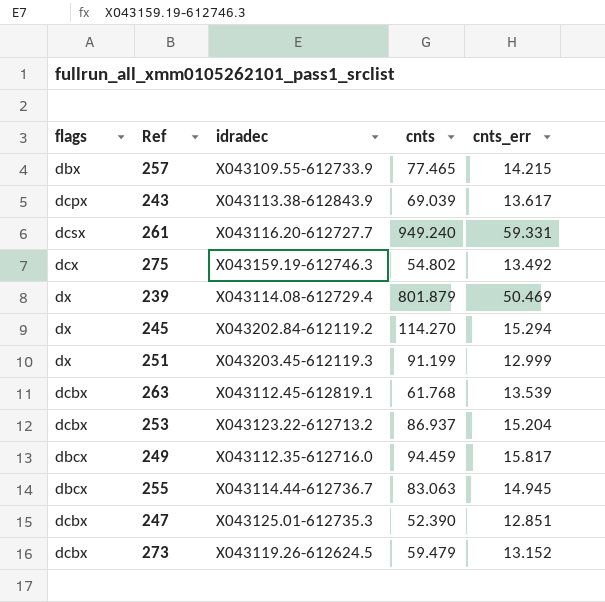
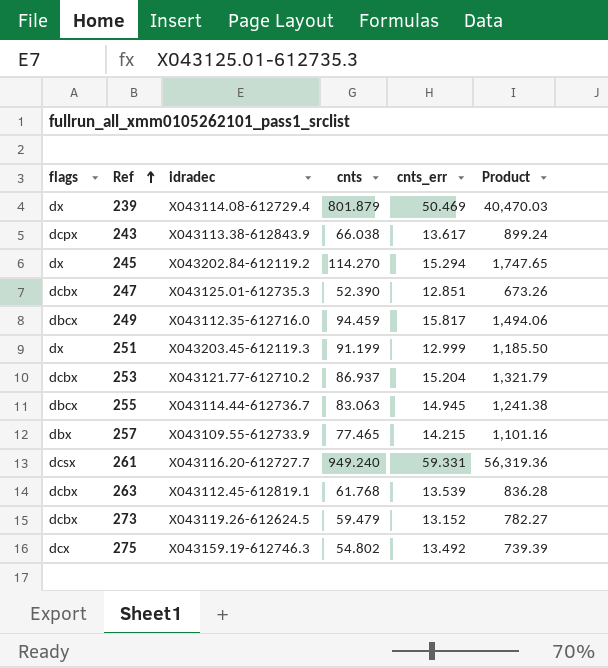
row order: none -> Ref ascending
column Product | formula: none -> [cnts] * [cnts_err]
243 | cnts: 69.039 -> 66.038
253 | idradec: X043123.22-612713.2 -> X043121.77-612710.2

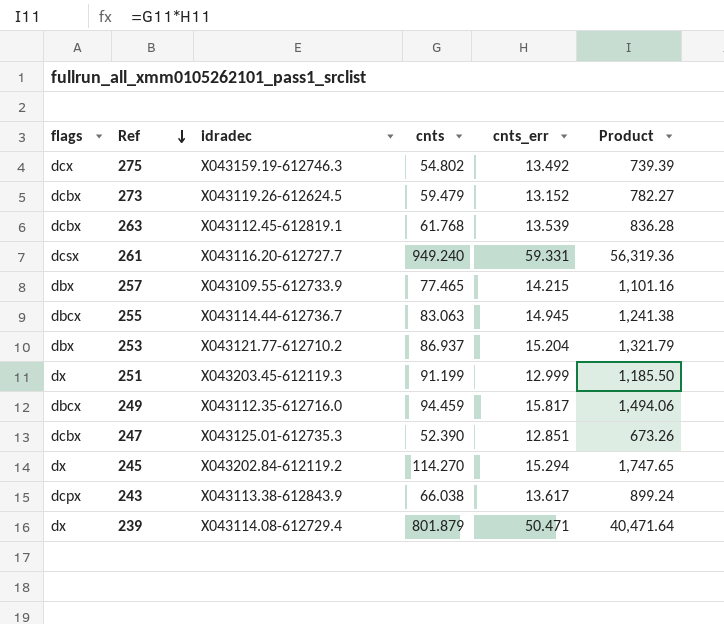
row order: Ref ascending -> Ref descending
253 | flags: dcbx -> dbx
239 | cnts_err: 50.469 -> 50.471
239 | Product: 40,470.03 -> 40,471.64

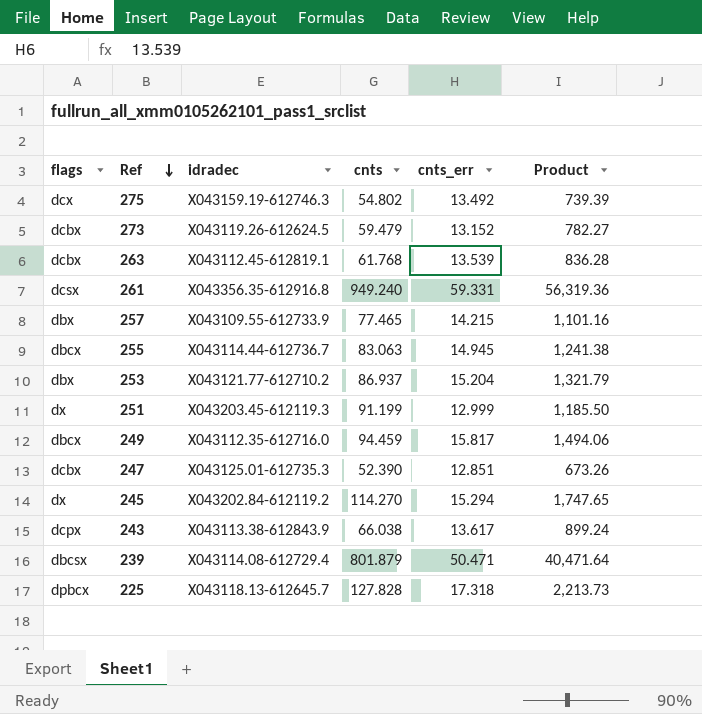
261 | idradec: X043116.20-612727.7 -> X043356.35-612916.8
239 | flags: dx -> dbcsx
row 225: none -> dpbcx | X043118.13-612645.7 | 127.828 | 17.318 | 2,213.73

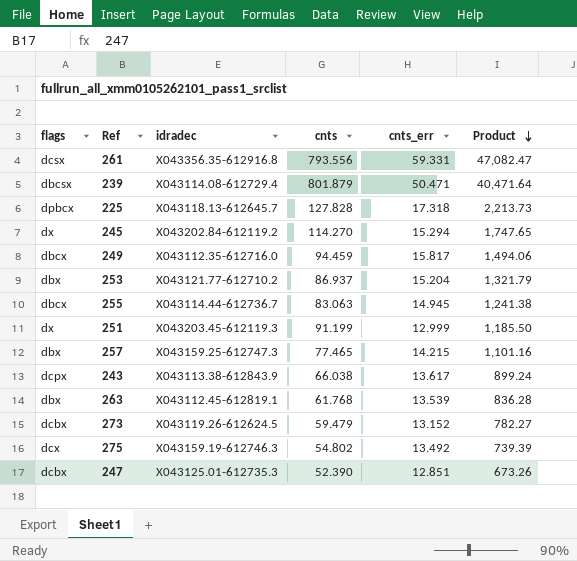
row order: Ref descending -> Product descending
261 | cnts: 949.240 -> 793.556
261 | Product: 56,319.36 -> 47,082.47
257 | idradec: X043109.55-612733.9 -> X043159.25-612747.3
263 | flags: dcbx -> dbx

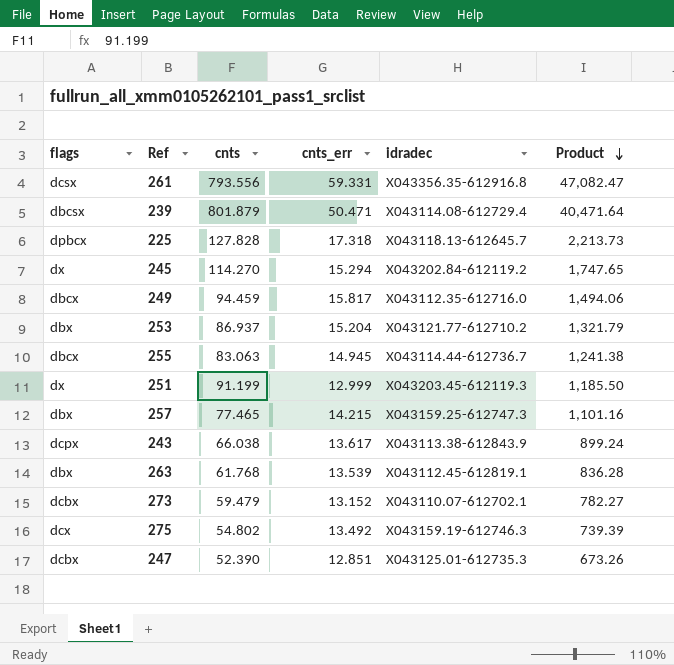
column idradec | position: 3 -> 5
273 | idradec: X043119.26-612624.5 -> X043110.07-612702.1

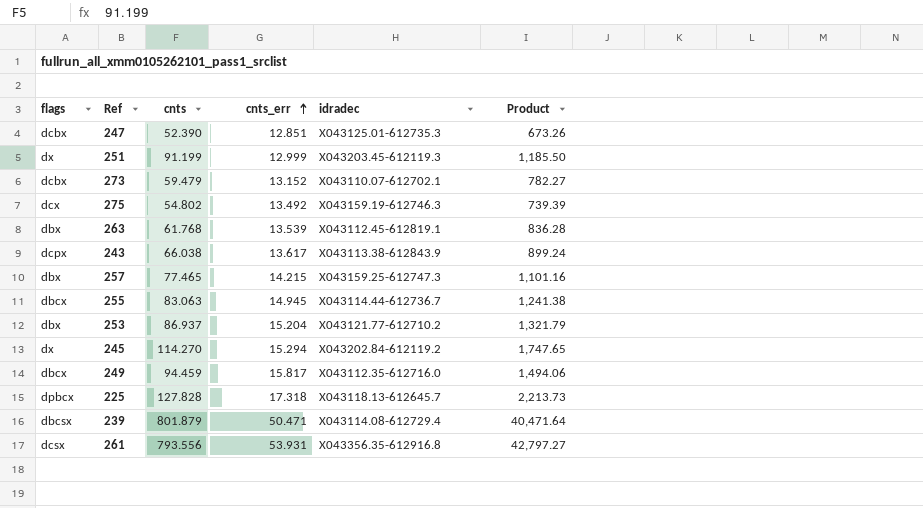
row order: Product descending -> cnts_err ascending
261 | cnts_err: 59.331 -> 53.931
261 | Product: 47,082.47 -> 42,797.27

